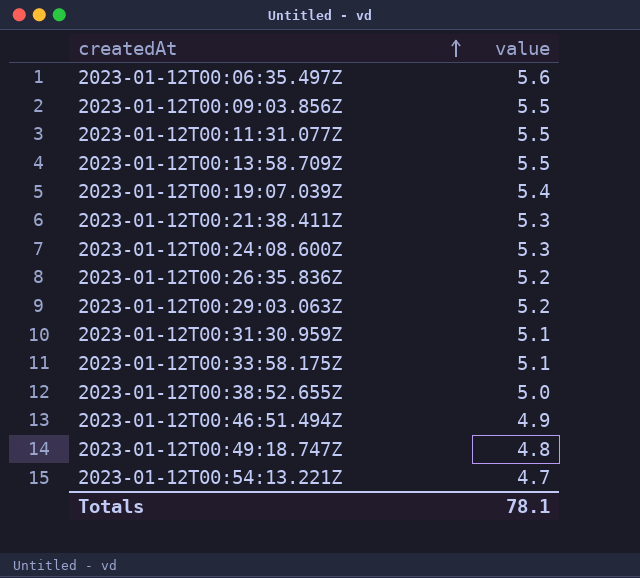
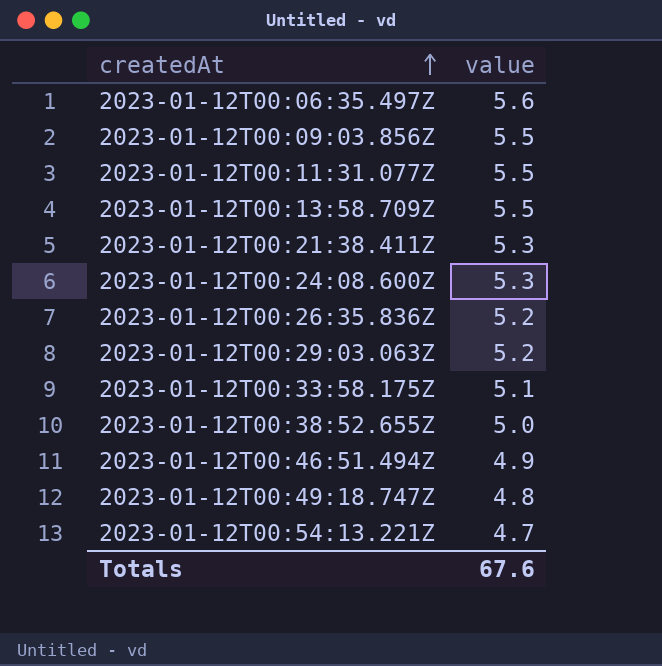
row 2023-01-12T00:19:07.039Z: 5.4 -> none
row 2023-01-12T00:31:30.959Z: 5.1 -> none
Totals | value: 78.1 -> 67.6

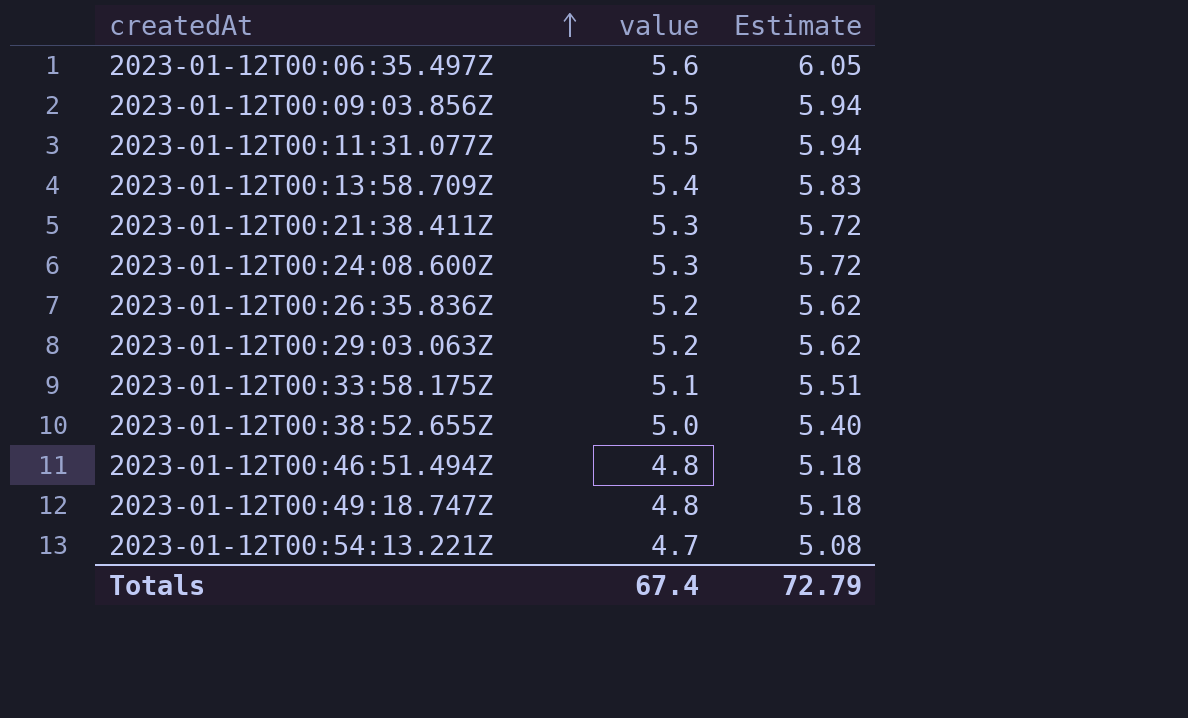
column Estimate | formula: none -> [value] * 1.08
2023-01-12T00:13:58.709Z | value: 5.5 -> 5.4
2023-01-12T00:46:51.494Z | value: 4.9 -> 4.8
Totals | value: 67.6 -> 67.4

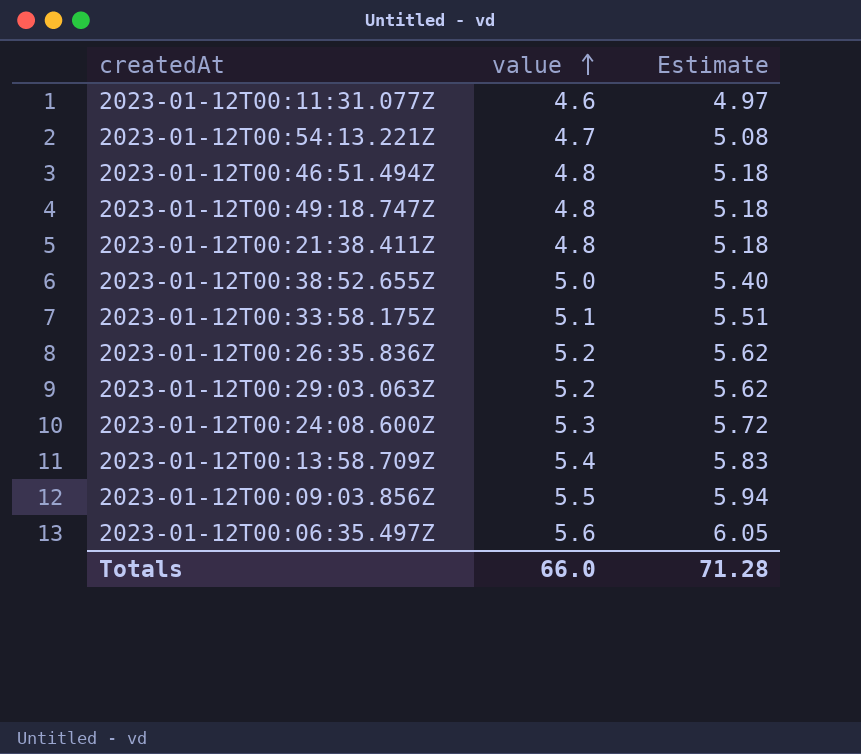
row order: createdAt ascending -> value ascending
2023-01-12T00:11:31.077Z | value: 5.5 -> 4.6
2023-01-12T00:11:31.077Z | Estimate: 5.94 -> 4.97
2023-01-12T00:21:38.411Z | value: 5.3 -> 4.8
2023-01-12T00:21:38.411Z | Estimate: 5.72 -> 5.18
Totals | value: 67.4 -> 66.0
Totals | Estimate: 72.79 -> 71.28

